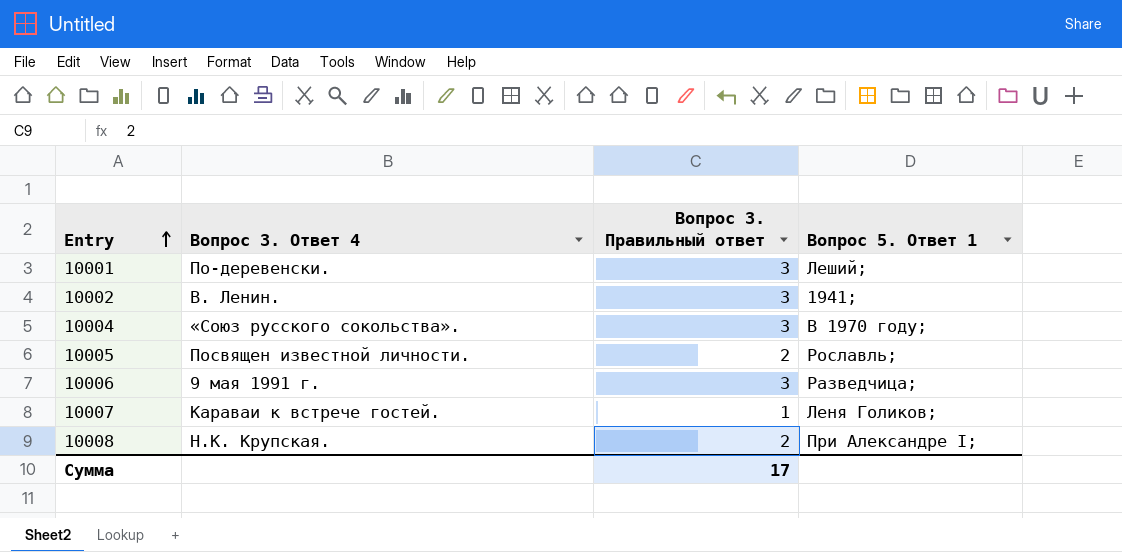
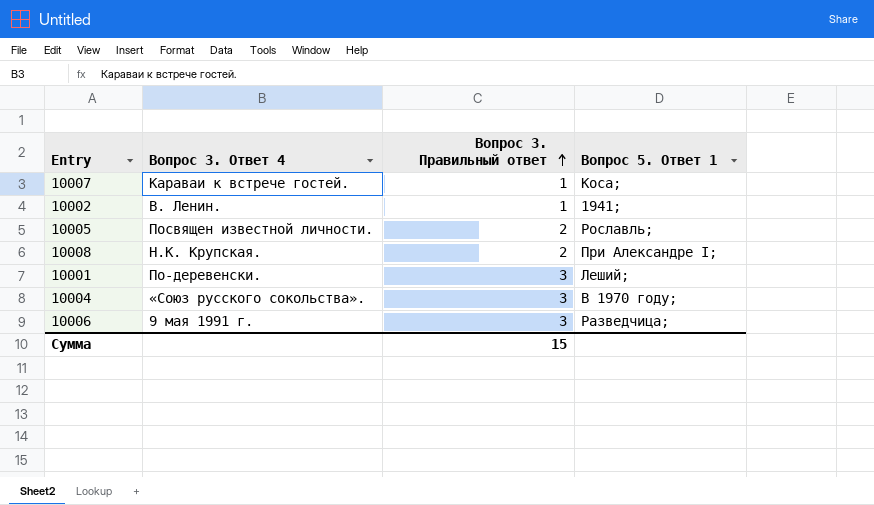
row order: Entry ascending -> Вопрос 3. Правильный ответ ascending
10007 | Вопрос 5. Ответ 1: Леня Голиков; -> Коса;
10002 | Вопрос 3. Правильный ответ: 3 -> 1
Сумма | Вопрос 3. Правильный ответ: 17 -> 15

